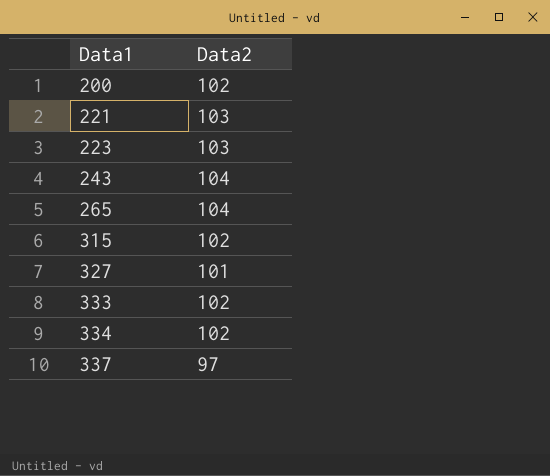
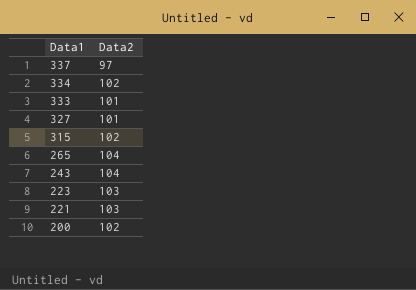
row order: Data1 ascending -> Data1 descending
333 | Data2: 102 -> 101

